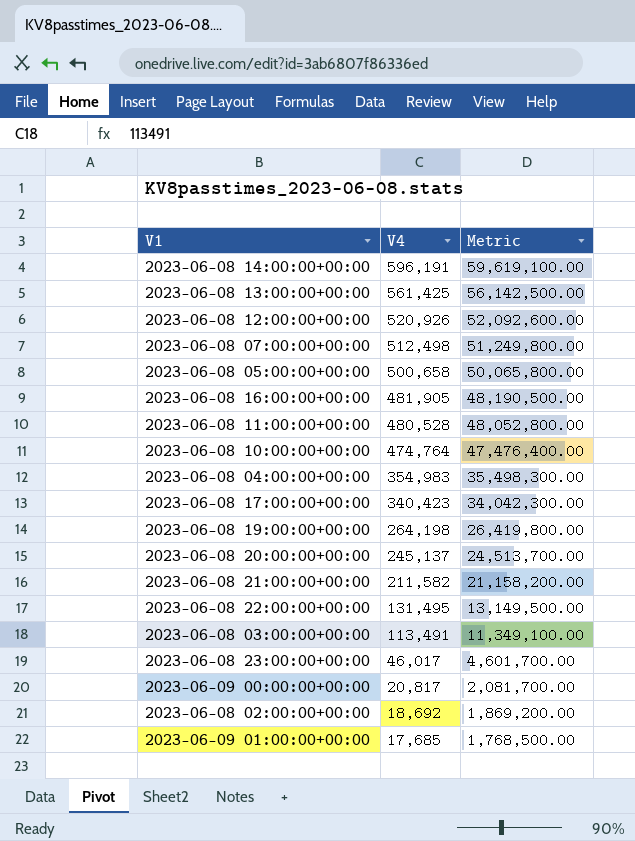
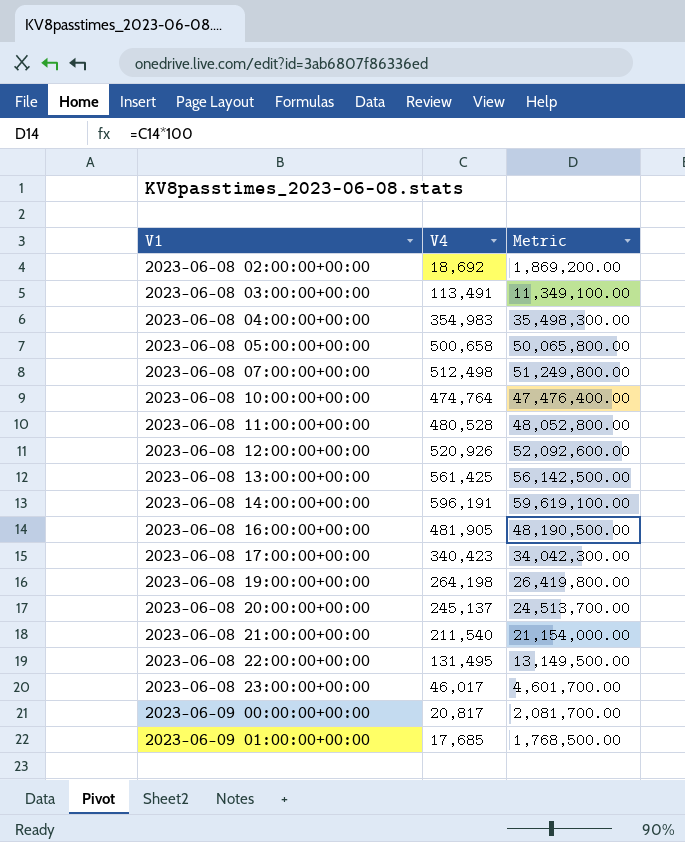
row order: V4 descending -> V1 ascending
2023-06-08 21:00:00+00:00 | V4: 211,582 -> 211,540
2023-06-08 21:00:00+00:00 | Metric: 21,158,200.00 -> 21,154,000.00

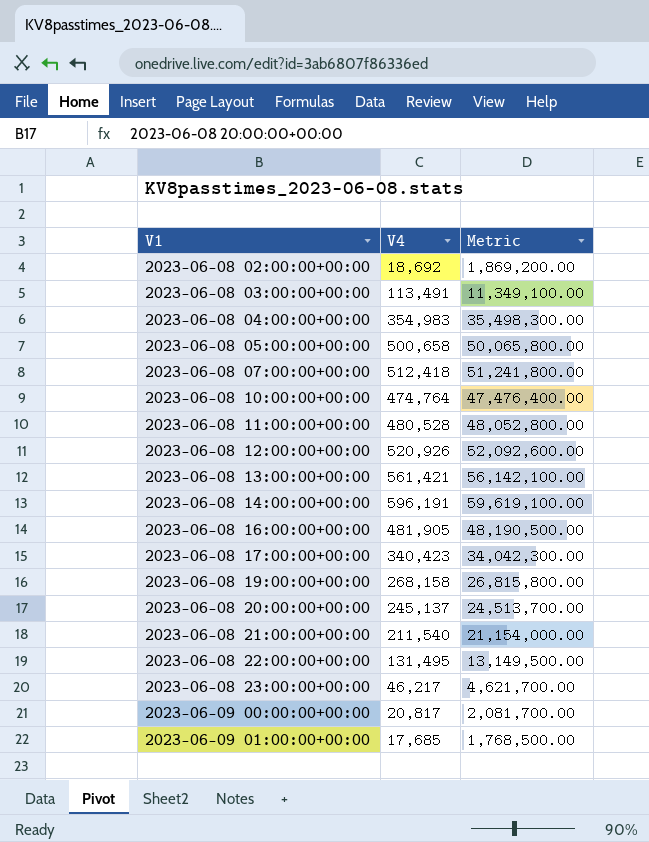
2023-06-08 07:00:00+00:00 | V4: 512,498 -> 512,418
2023-06-08 07:00:00+00:00 | Metric: 51,249,800.00 -> 51,241,800.00
2023-06-08 13:00:00+00:00 | V4: 561,425 -> 561,421
2023-06-08 13:00:00+00:00 | Metric: 56,142,500.00 -> 56,142,100.00
2023-06-08 19:00:00+00:00 | V4: 264,198 -> 268,158
2023-06-08 19:00:00+00:00 | Metric: 26,419,800.00 -> 26,815,800.00
2023-06-08 23:00:00+00:00 | V4: 46,017 -> 46,217
2023-06-08 23:00:00+00:00 | Metric: 4,601,700.00 -> 4,621,700.00

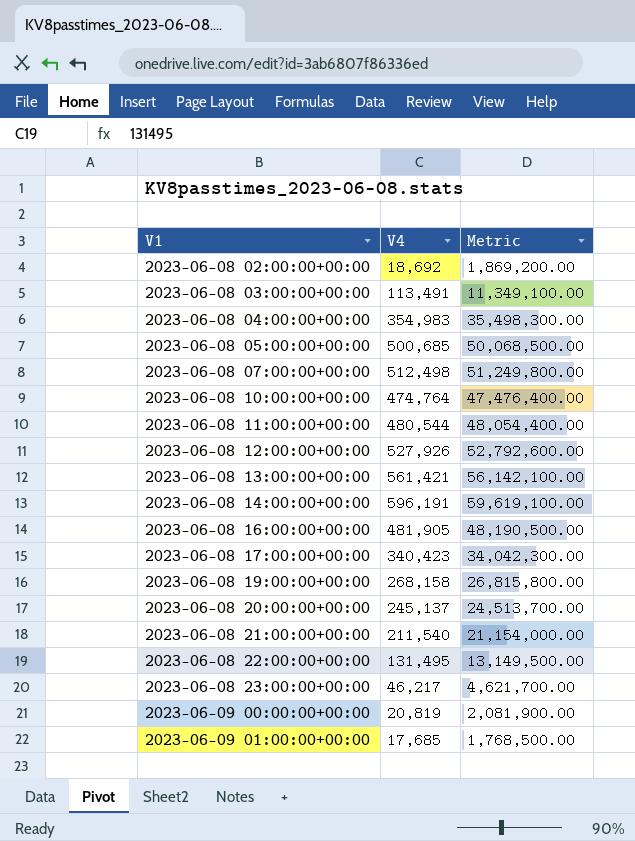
2023-06-08 05:00:00+00:00 | V4: 500,658 -> 500,685
2023-06-08 05:00:00+00:00 | Metric: 50,065,800.00 -> 50,068,500.00
2023-06-08 07:00:00+00:00 | V4: 512,418 -> 512,498
2023-06-08 07:00:00+00:00 | Metric: 51,241,800.00 -> 51,249,800.00
2023-06-08 11:00:00+00:00 | V4: 480,528 -> 480,544
2023-06-08 11:00:00+00:00 | Metric: 48,052,800.00 -> 48,054,400.00
2023-06-08 12:00:00+00:00 | V4: 520,926 -> 527,926
2023-06-08 12:00:00+00:00 | Metric: 52,092,600.00 -> 52,792,600.00
2023-06-09 00:00:00+00:00 | V4: 20,817 -> 20,819
2023-06-09 00:00:00+00:00 | Metric: 2,081,700.00 -> 2,081,900.00

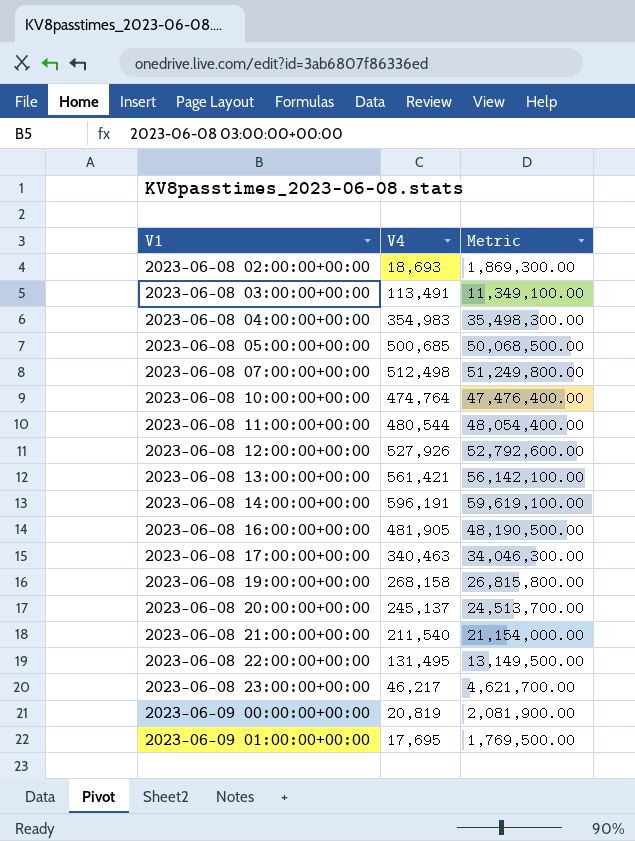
2023-06-08 02:00:00+00:00 | V4: 18,692 -> 18,693
2023-06-08 02:00:00+00:00 | Metric: 1,869,200.00 -> 1,869,300.00
2023-06-08 17:00:00+00:00 | V4: 340,423 -> 340,463
2023-06-08 17:00:00+00:00 | Metric: 34,042,300.00 -> 34,046,300.00
2023-06-09 01:00:00+00:00 | V4: 17,685 -> 17,695
2023-06-09 01:00:00+00:00 | Metric: 1,768,500.00 -> 1,769,500.00

